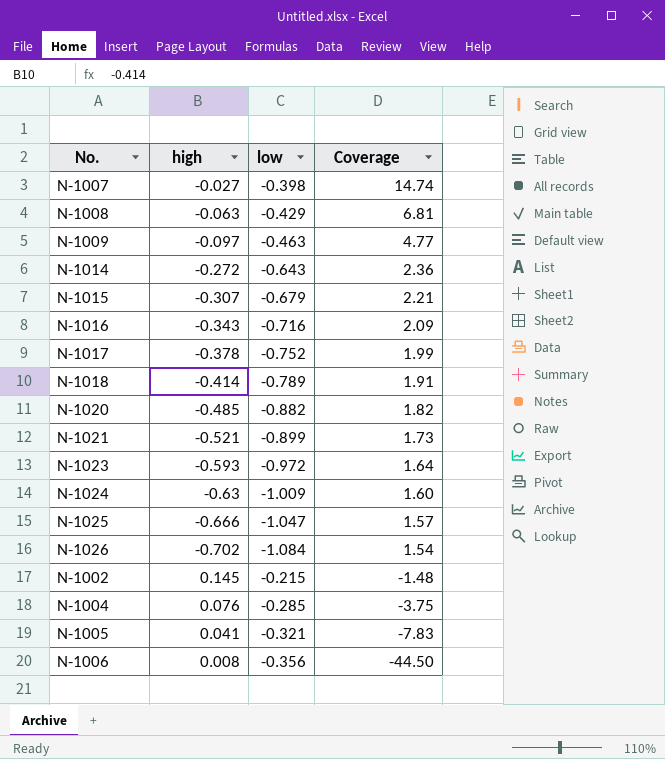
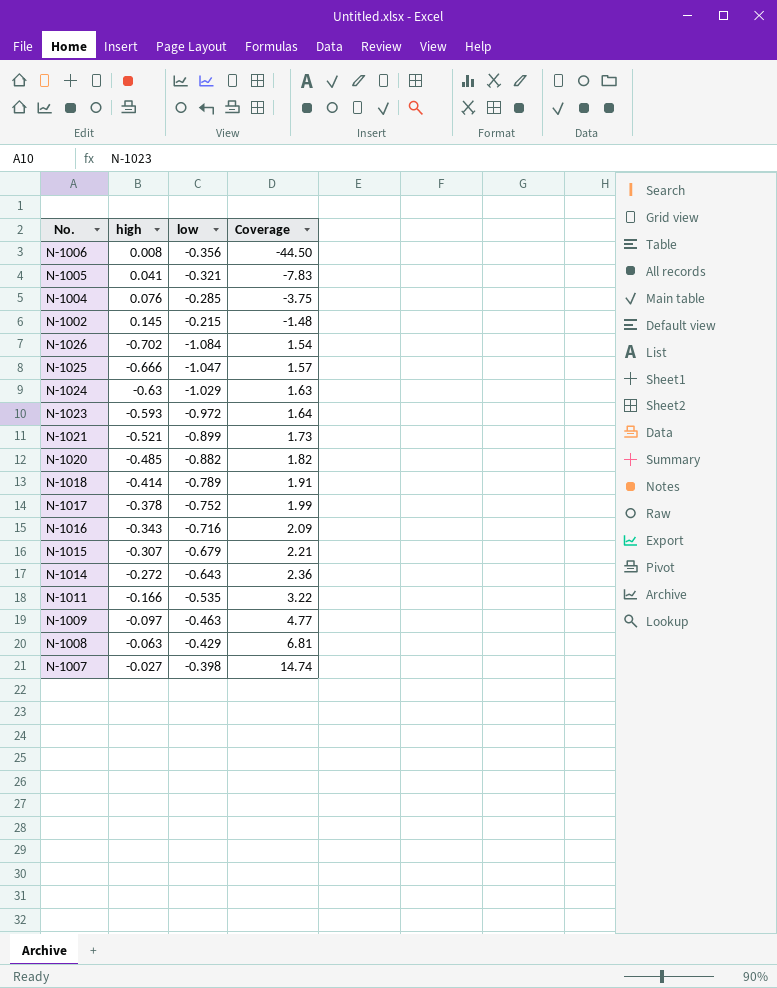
row order: Coverage descending -> Coverage ascending
N-1024 | low: -1.009 -> -1.029
N-1024 | Coverage: 1.60 -> 1.63
row N-1011: none -> -0.166 | -0.535 | 3.22

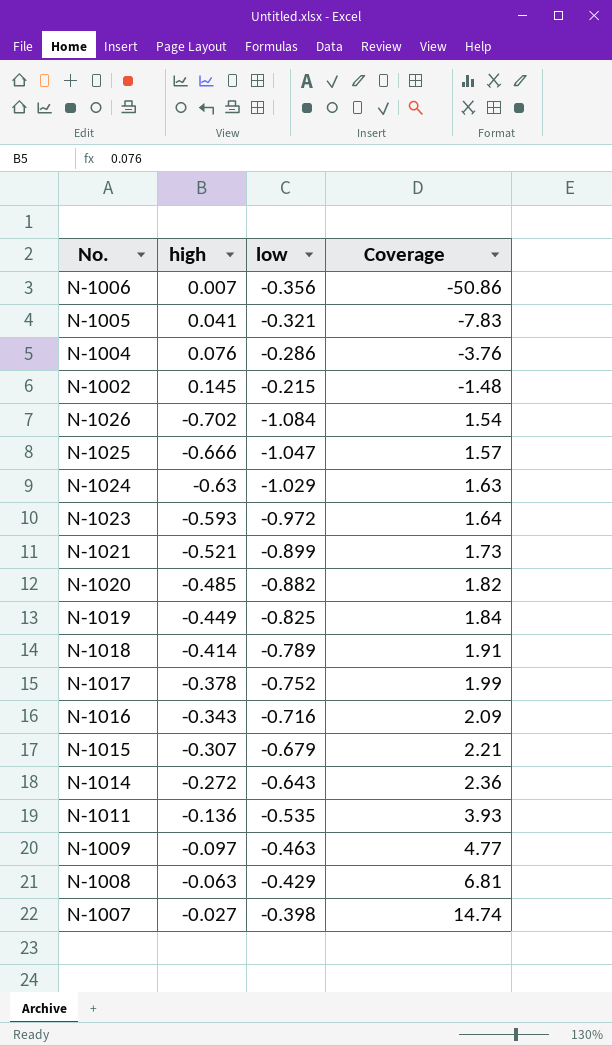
N-1006 | high: 0.008 -> 0.007
N-1006 | Coverage: -44.50 -> -50.86
N-1004 | low: -0.285 -> -0.286
N-1004 | Coverage: -3.75 -> -3.76
row N-1019: none -> -0.449 | -0.825 | 1.84
N-1011 | high: -0.166 -> -0.136
N-1011 | Coverage: 3.22 -> 3.93

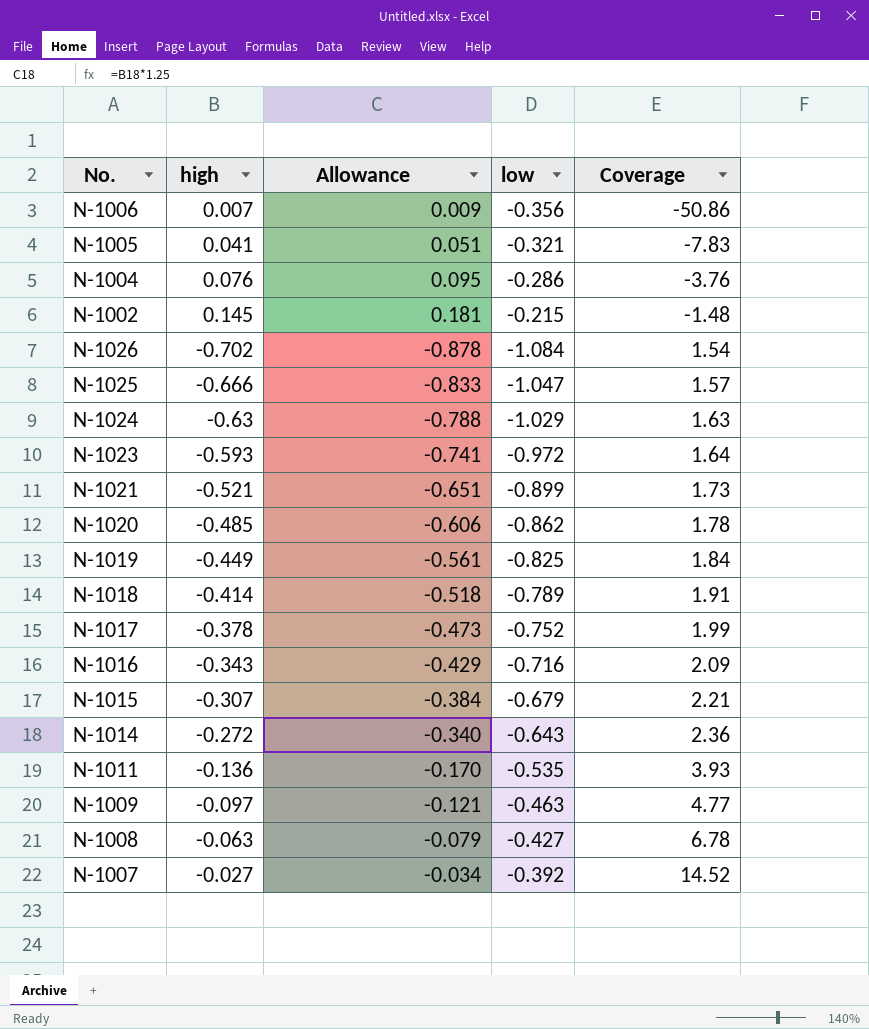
column Allowance | formula: none -> [high] * 1.25
N-1020 | low: -0.882 -> -0.862
N-1020 | Coverage: 1.82 -> 1.78
N-1008 | low: -0.429 -> -0.427
N-1008 | Coverage: 6.81 -> 6.78
N-1007 | low: -0.398 -> -0.392
N-1007 | Coverage: 14.74 -> 14.52

